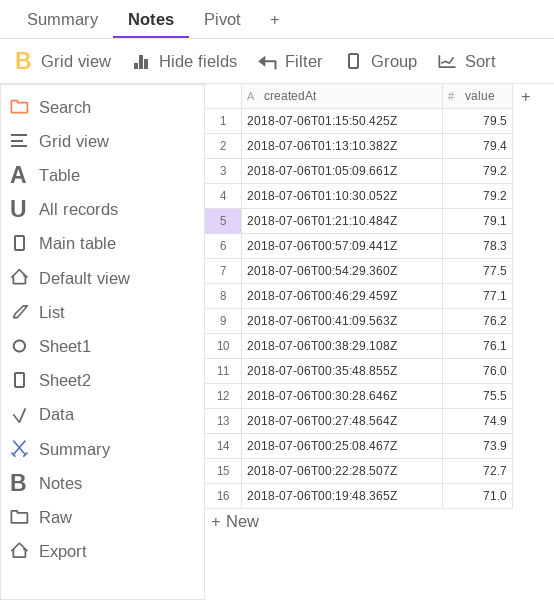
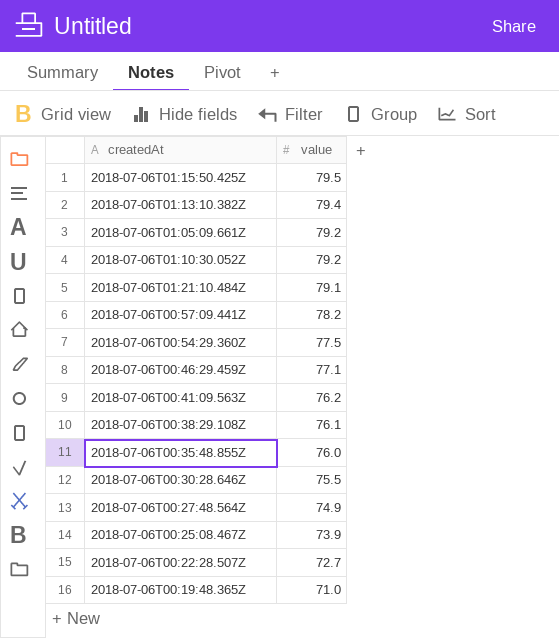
2018-07-06T00:57:09.441Z | value: 78.3 -> 78.2

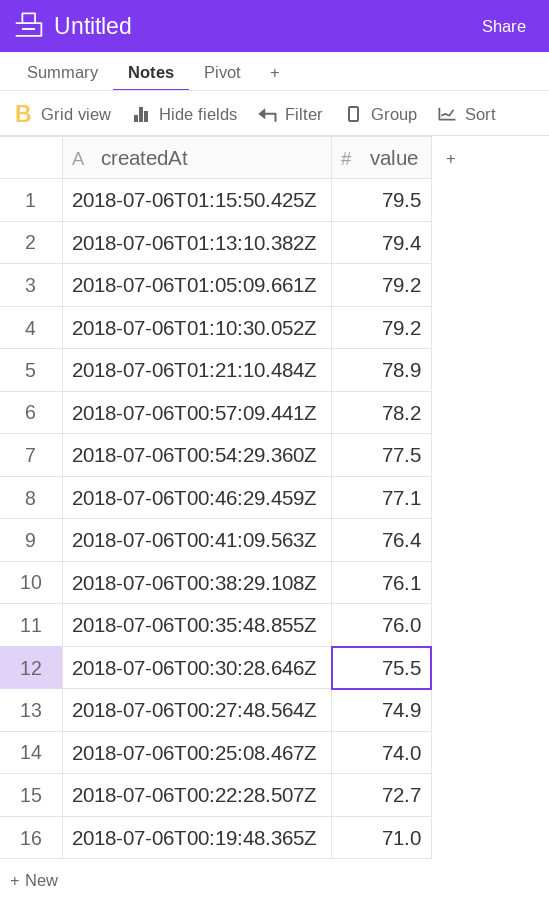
2018-07-06T01:21:10.484Z | value: 79.1 -> 78.9
2018-07-06T00:41:09.563Z | value: 76.2 -> 76.4
2018-07-06T00:25:08.467Z | value: 73.9 -> 74.0

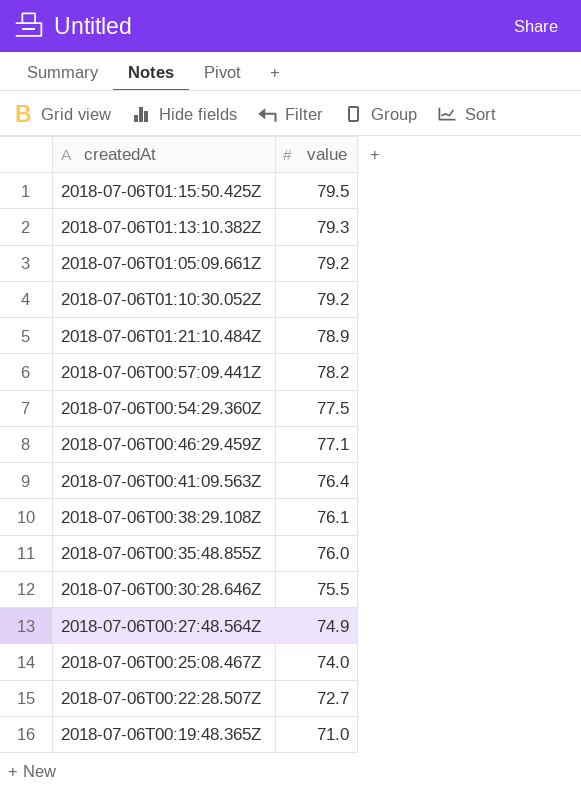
2018-07-06T01:13:10.382Z | value: 79.4 -> 79.3

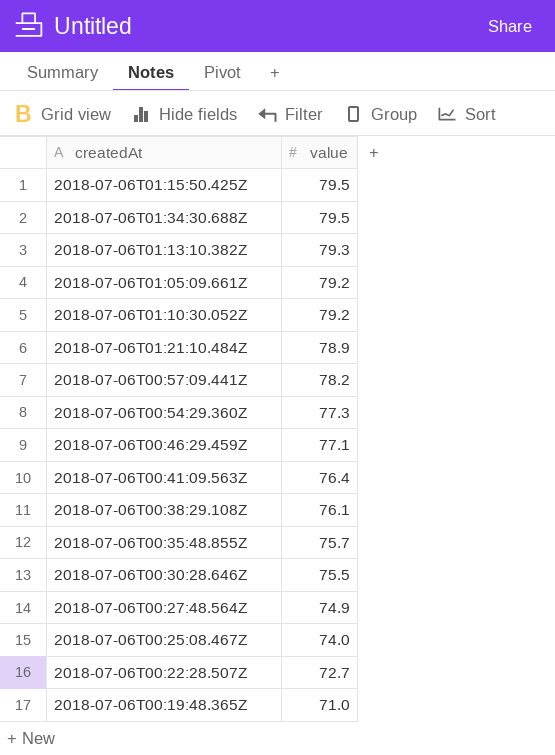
row 2018-07-06T01:34:30.688Z: none -> 79.5
2018-07-06T00:54:29.360Z | value: 77.5 -> 77.3
2018-07-06T00:35:48.855Z | value: 76.0 -> 75.7

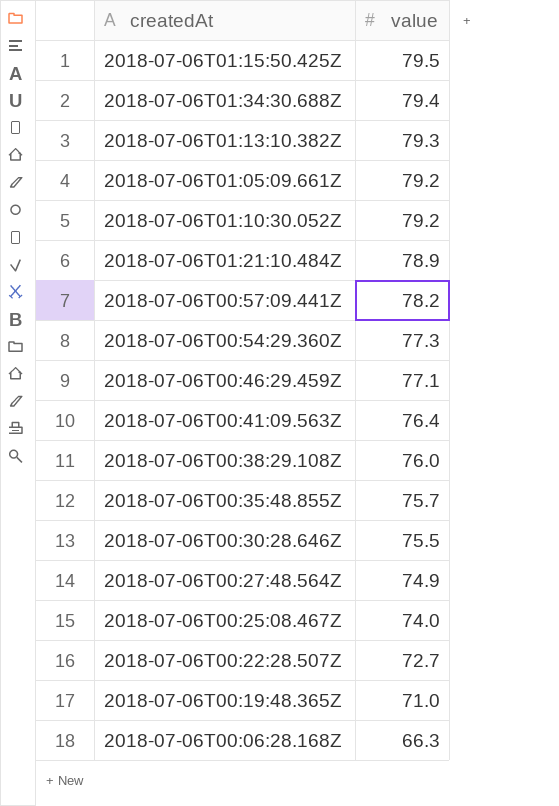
2018-07-06T01:34:30.688Z | value: 79.5 -> 79.4
2018-07-06T00:38:29.108Z | value: 76.1 -> 76.0
row 2018-07-06T00:06:28.168Z: none -> 66.3

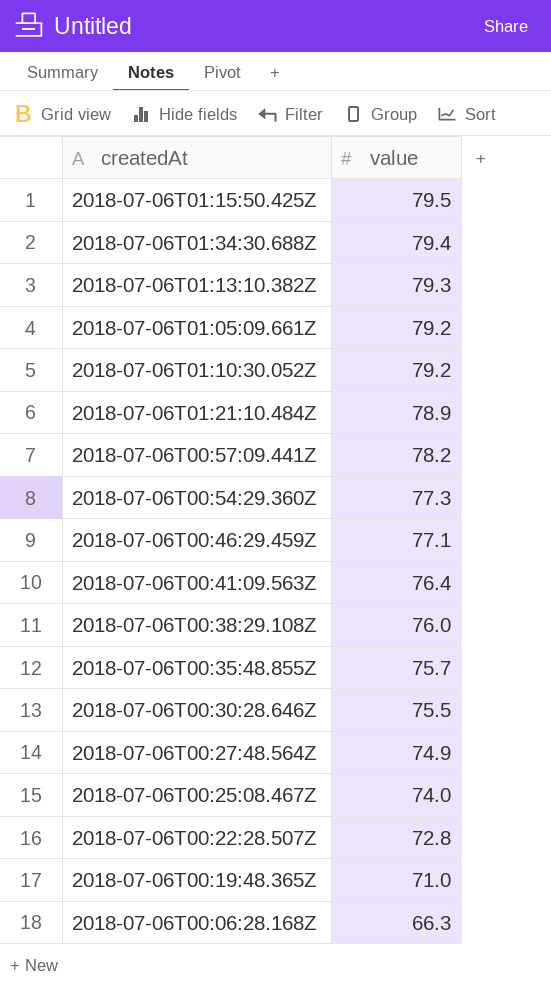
2018-07-06T00:22:28.507Z | value: 72.7 -> 72.8

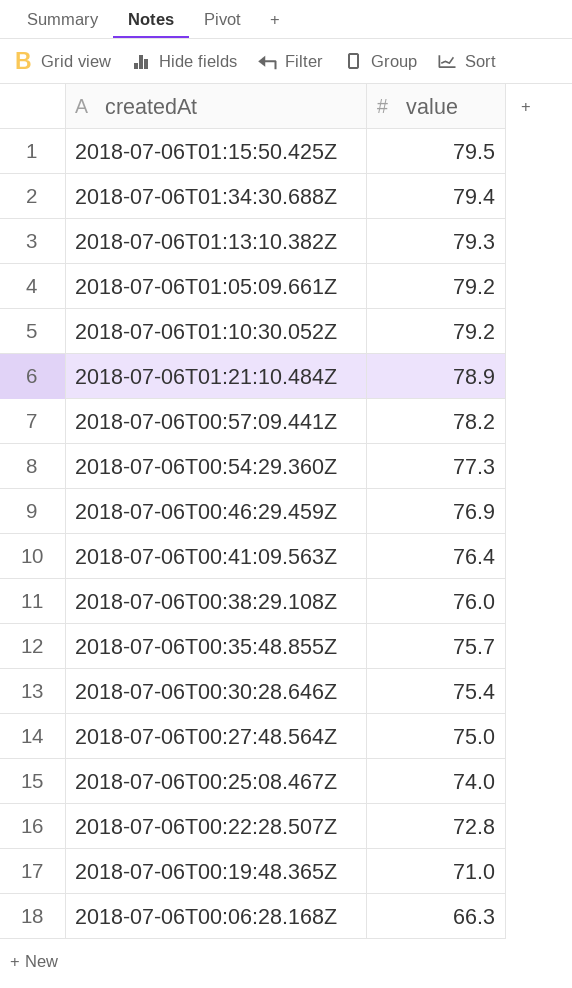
2018-07-06T00:46:29.459Z | value: 77.1 -> 76.9
2018-07-06T00:30:28.646Z | value: 75.5 -> 75.4
2018-07-06T00:27:48.564Z | value: 74.9 -> 75.0

